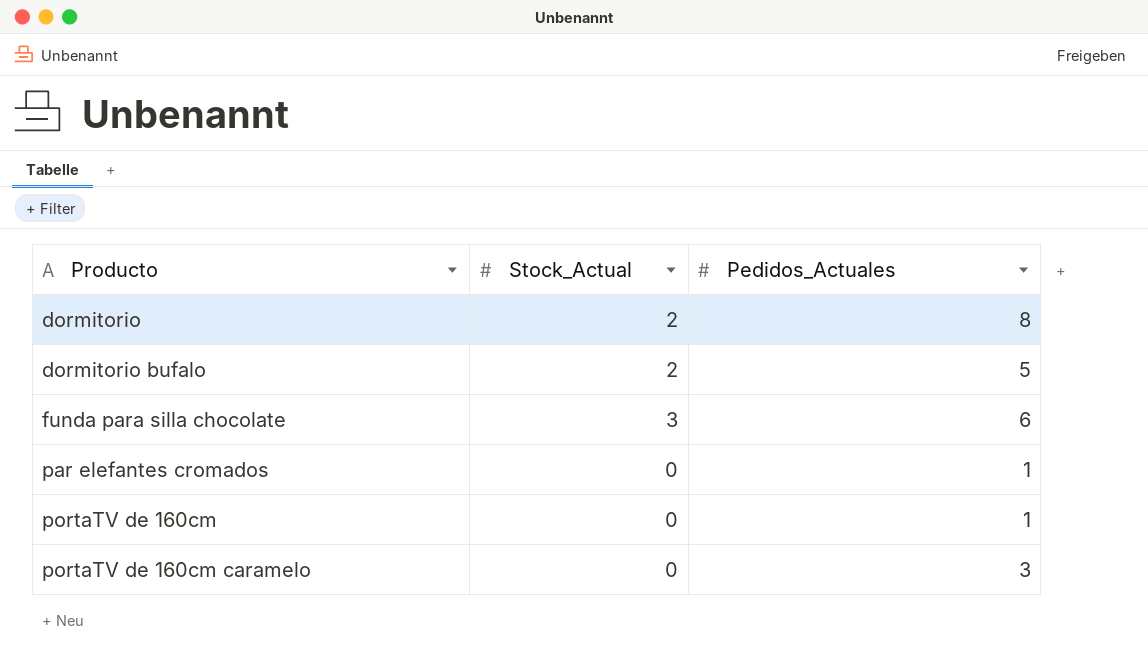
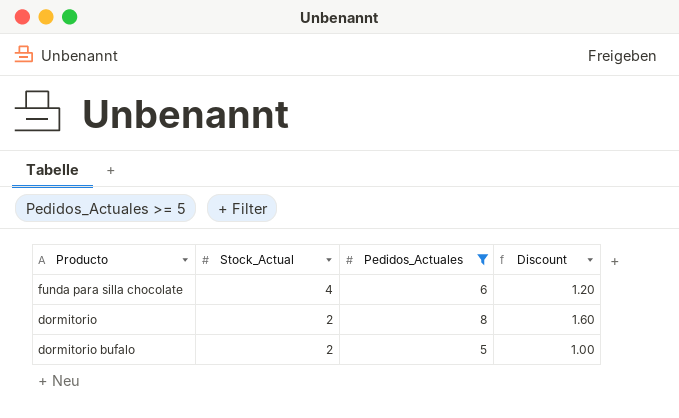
filter: none -> Pedidos_Actuales >= 5
row order: Producto ascending -> Stock_Actual descending
column Discount | formula: none -> [Pedidos_Actuales] * 0.2
funda para silla chocolate | Stock_Actual: 3 -> 4

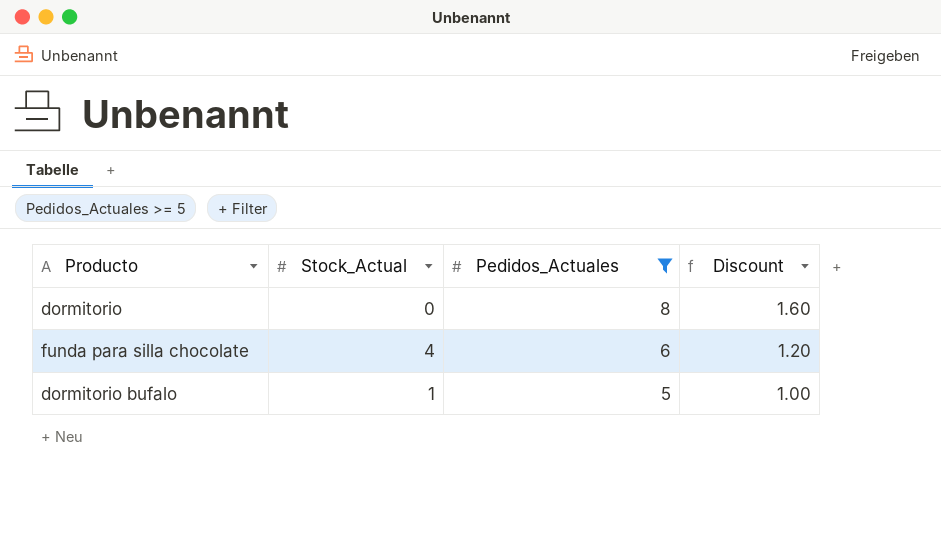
row order: Stock_Actual descending -> Pedidos_Actuales descending
dormitorio | Stock_Actual: 2 -> 0
dormitorio bufalo | Stock_Actual: 2 -> 1

